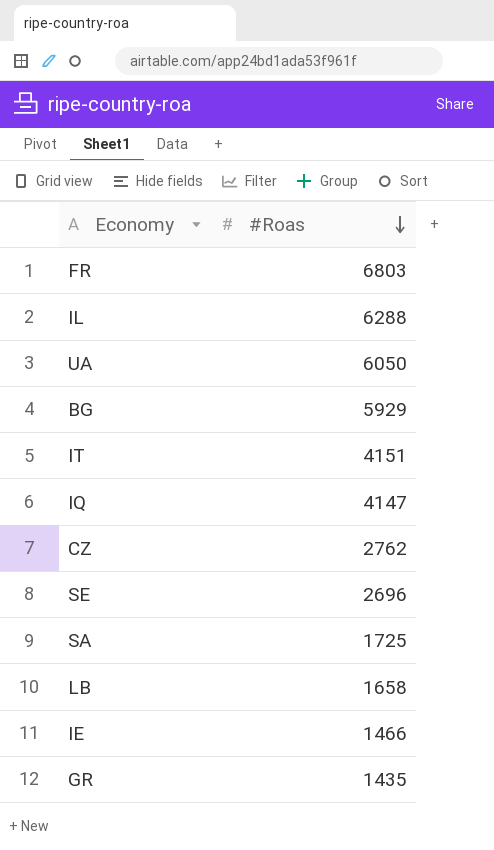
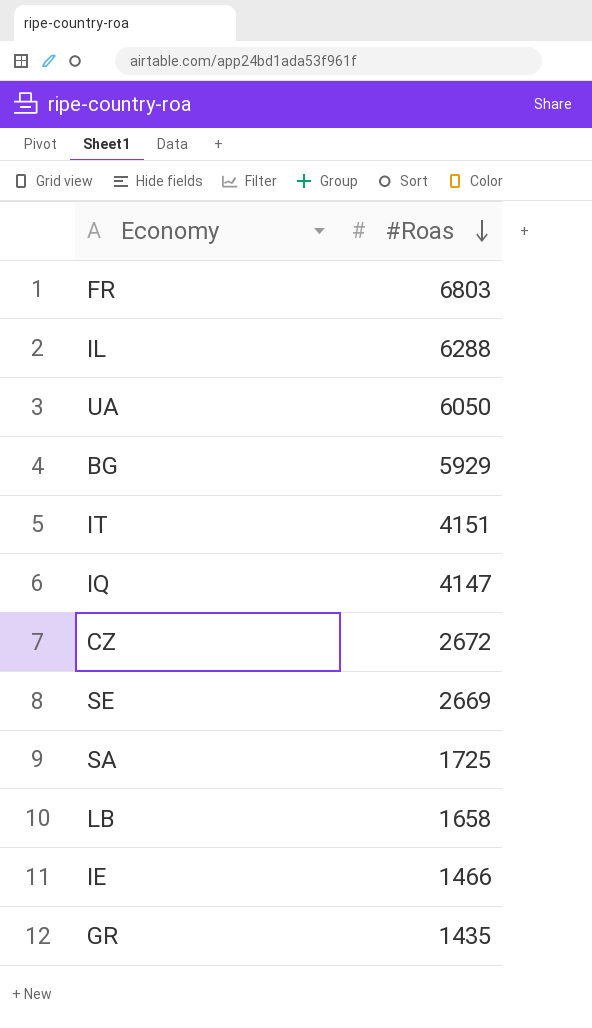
CZ | #Roas: 2762 -> 2672
SE | #Roas: 2696 -> 2669

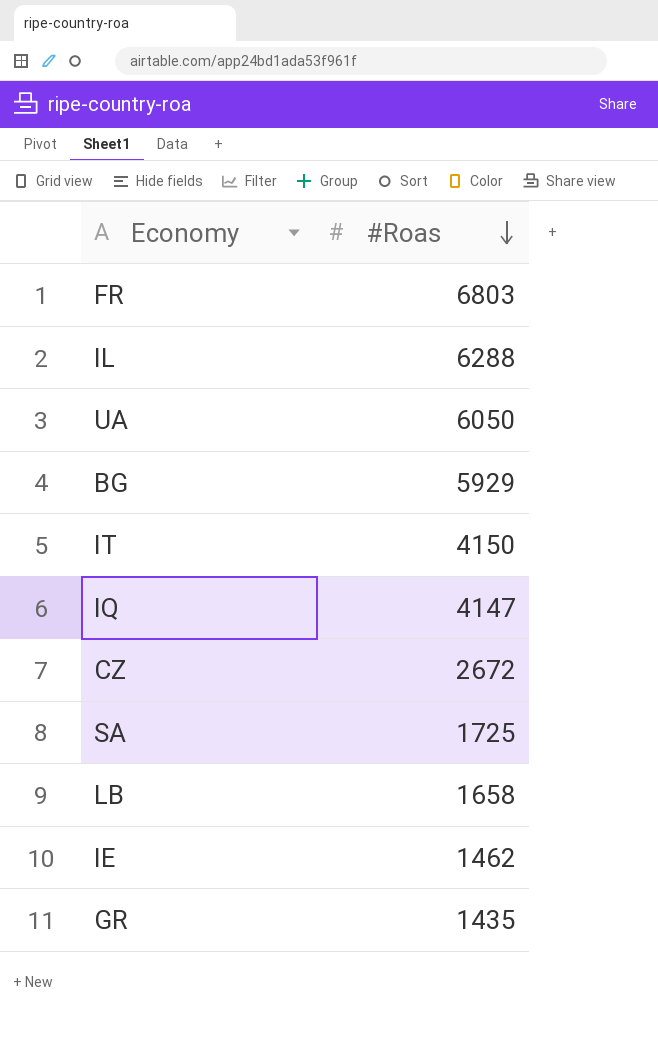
row SE: 2669 -> none
IT | #Roas: 4151 -> 4150
IE | #Roas: 1466 -> 1462

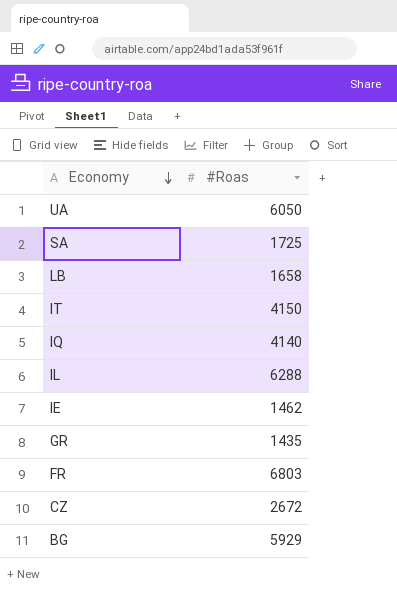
row order: #Roas descending -> Economy descending
IQ | #Roas: 4147 -> 4140

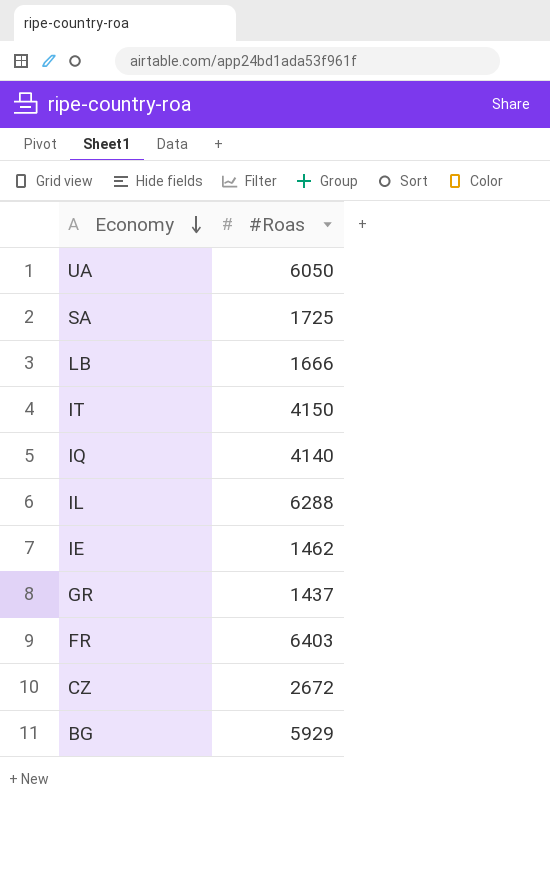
LB | #Roas: 1658 -> 1666
GR | #Roas: 1435 -> 1437
FR | #Roas: 6803 -> 6403

